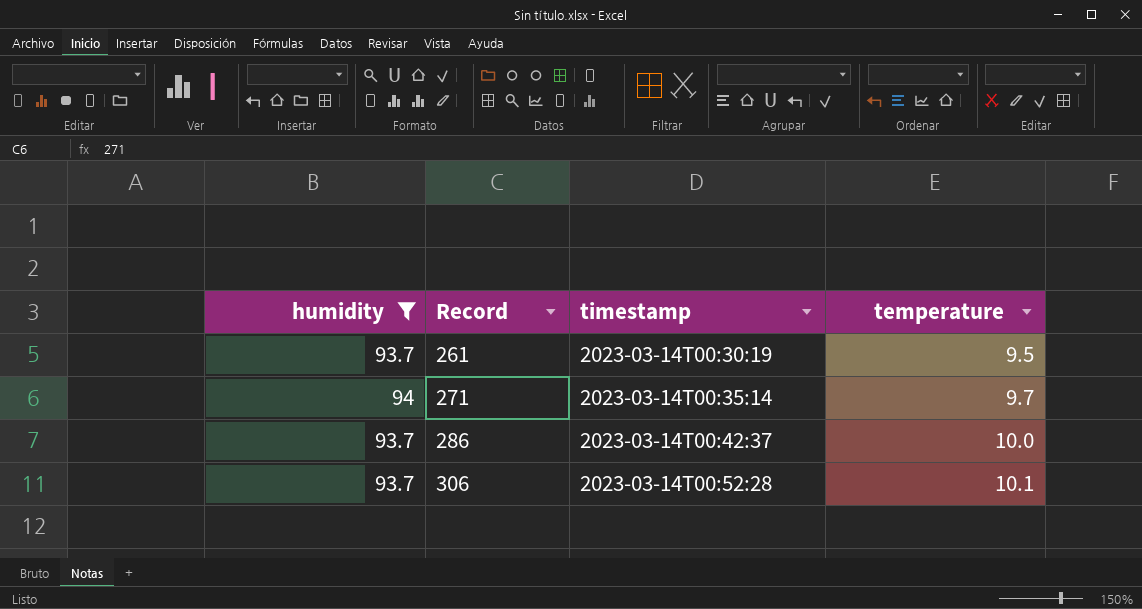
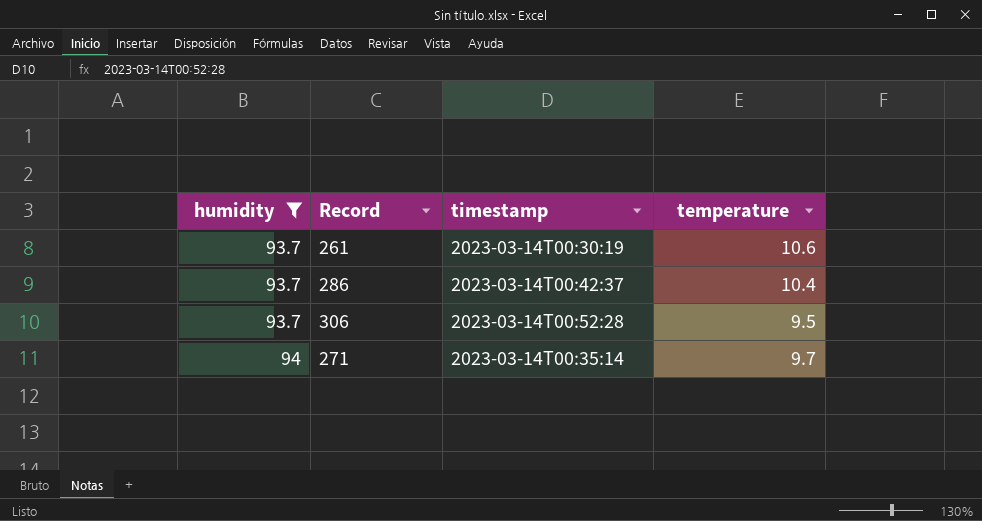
row order: Record ascending -> humidity ascending
261 | temperature: 9.5 -> 10.6
286 | temperature: 10.0 -> 10.4
306 | temperature: 10.1 -> 9.5

